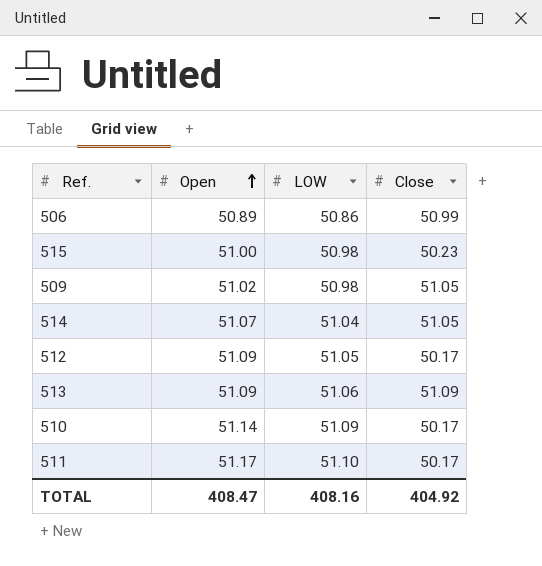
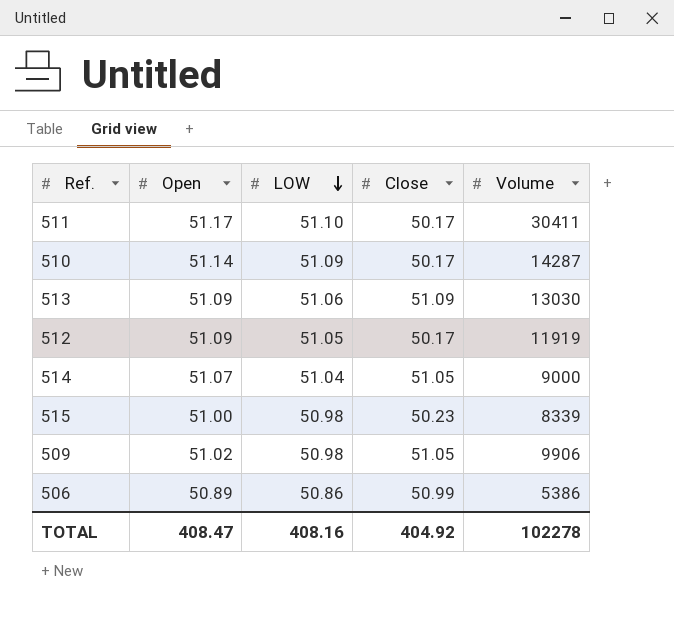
row order: Open ascending -> LOW descending
column Volume | position: none -> 5

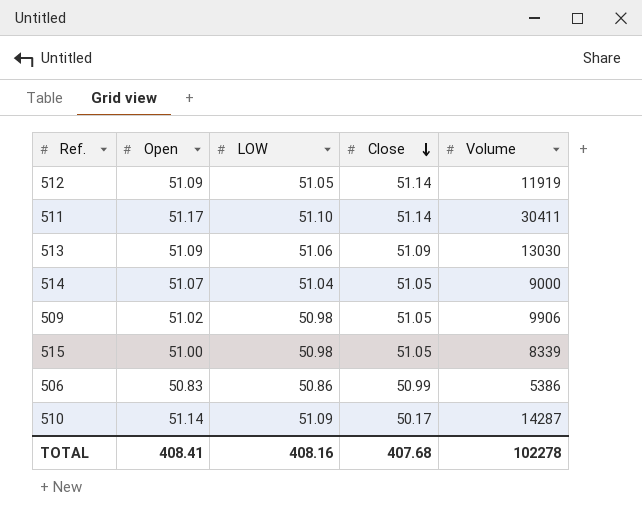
row order: LOW descending -> Close descending
512 | Close: 50.17 -> 51.14
511 | Close: 50.17 -> 51.14
515 | Close: 50.23 -> 51.05
506 | Open: 50.89 -> 50.83
TOTAL | Open: 408.47 -> 408.41
TOTAL | Close: 404.92 -> 407.68

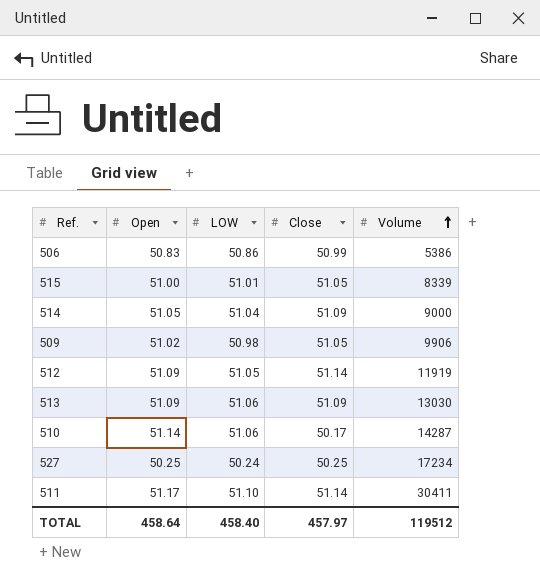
row order: Close descending -> Volume ascending
515 | LOW: 50.98 -> 51.01
514 | Open: 51.07 -> 51.05
514 | Close: 51.05 -> 51.09
510 | LOW: 51.09 -> 51.06
row 527: none -> 50.25 | 50.24 | 50.25 | 17234
TOTAL | Open: 408.41 -> 458.64
TOTAL | LOW: 408.16 -> 458.40
TOTAL | Close: 407.68 -> 457.97
TOTAL | Volume: 102278 -> 119512

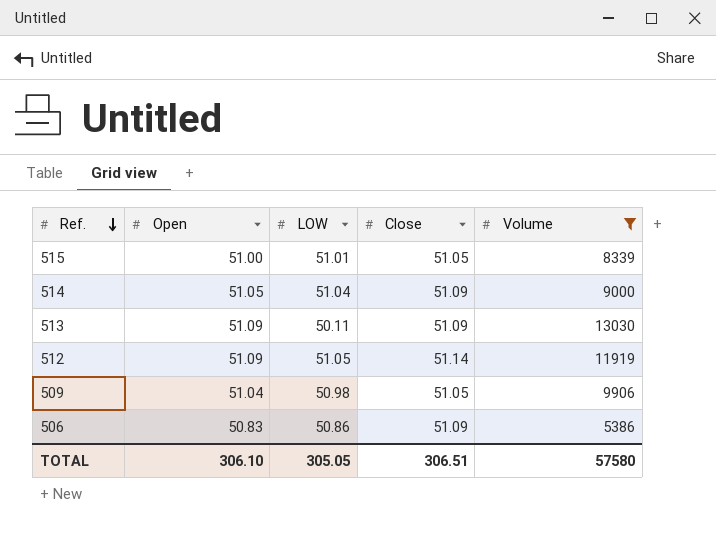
filter: none -> Volume <= 13030
row order: Volume ascending -> Ref. descending
513 | LOW: 51.06 -> 50.11
509 | Open: 51.02 -> 51.04
506 | Close: 50.99 -> 51.09
TOTAL | Open: 458.64 -> 306.10
TOTAL | LOW: 458.40 -> 305.05
TOTAL | Close: 457.97 -> 306.51
TOTAL | Volume: 119512 -> 57580

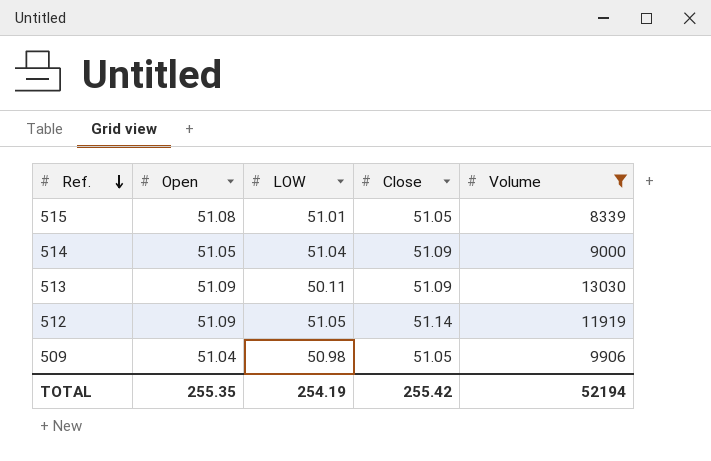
row 506: 50.83 | 50.86 | 51.09 | 5386 -> none
515 | Open: 51.00 -> 51.08
TOTAL | Open: 306.10 -> 255.35
TOTAL | LOW: 305.05 -> 254.19
TOTAL | Close: 306.51 -> 255.42
TOTAL | Volume: 57580 -> 52194

